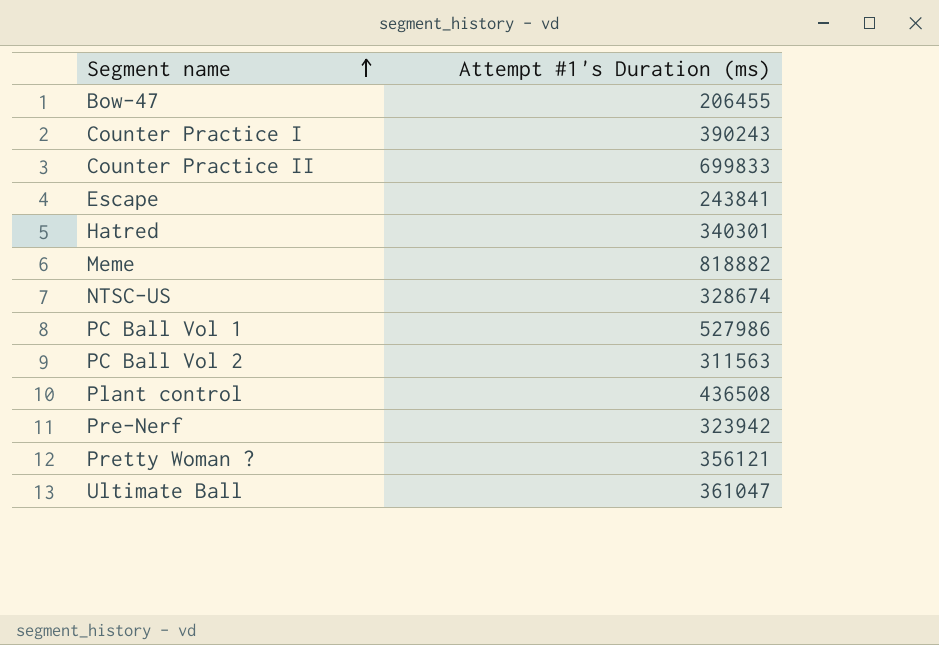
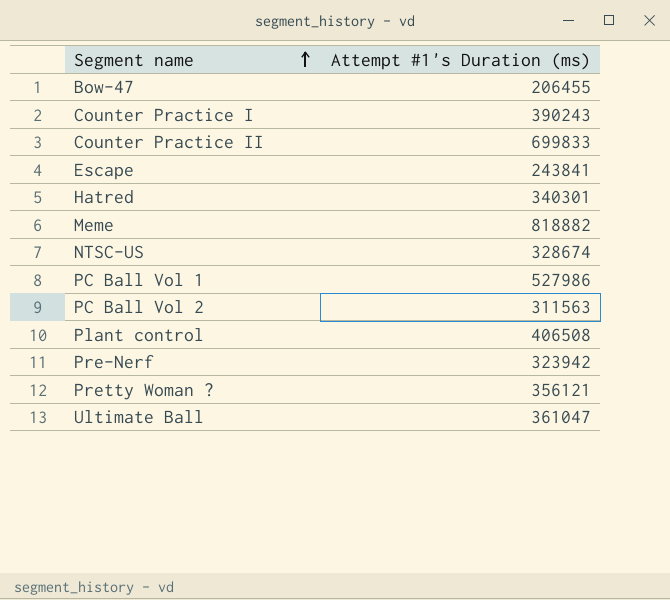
Plant control | Attempt #1's Duration (ms): 436508 -> 406508

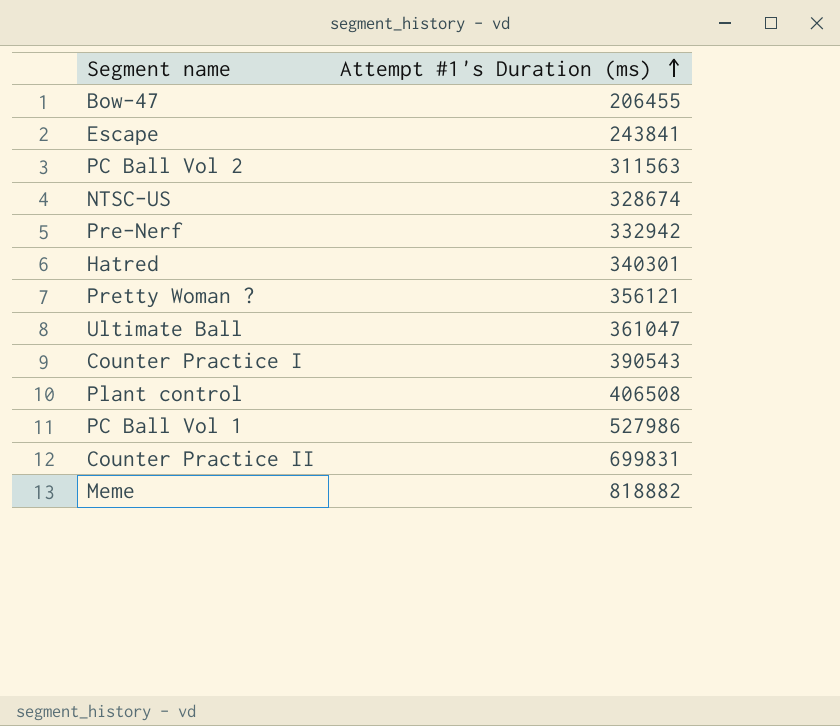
row order: Segment name ascending -> Attempt #1's Duration (ms) ascending
Pre-Nerf | Attempt #1's Duration (ms): 323942 -> 332942
Counter Practice I | Attempt #1's Duration (ms): 390243 -> 390543
Counter Practice II | Attempt #1's Duration (ms): 699833 -> 699831

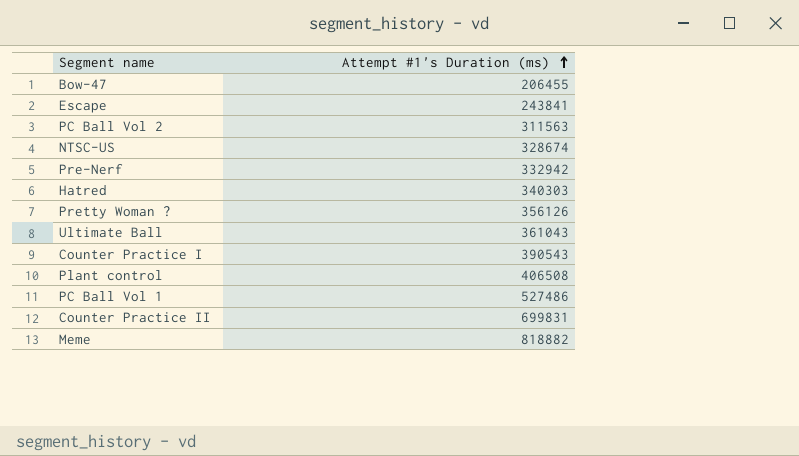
Hatred | Attempt #1's Duration (ms): 340301 -> 340303
Pretty Woman ? | Attempt #1's Duration (ms): 356121 -> 356126
Ultimate Ball | Attempt #1's Duration (ms): 361047 -> 361043
PC Ball Vol 1 | Attempt #1's Duration (ms): 527986 -> 527486

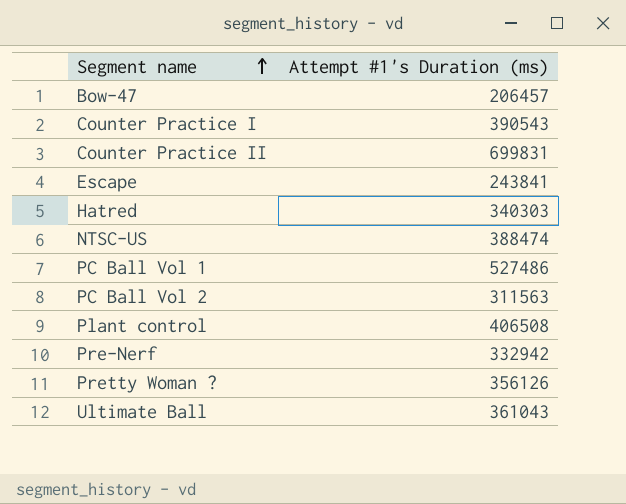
row order: Attempt #1's Duration (ms) ascending -> Segment name ascending
row Meme: 818882 -> none
Bow-47 | Attempt #1's Duration (ms): 206455 -> 206457
NTSC-US | Attempt #1's Duration (ms): 328674 -> 388474

